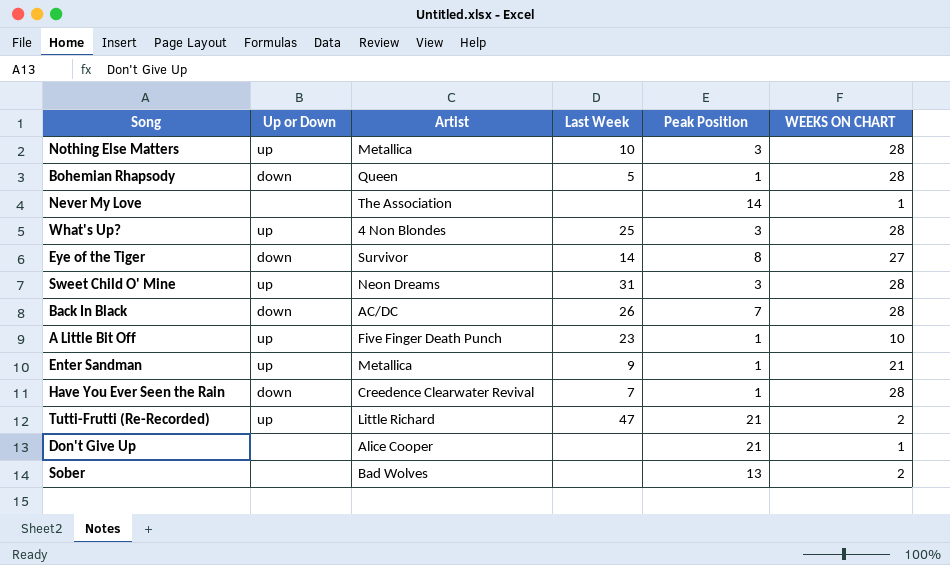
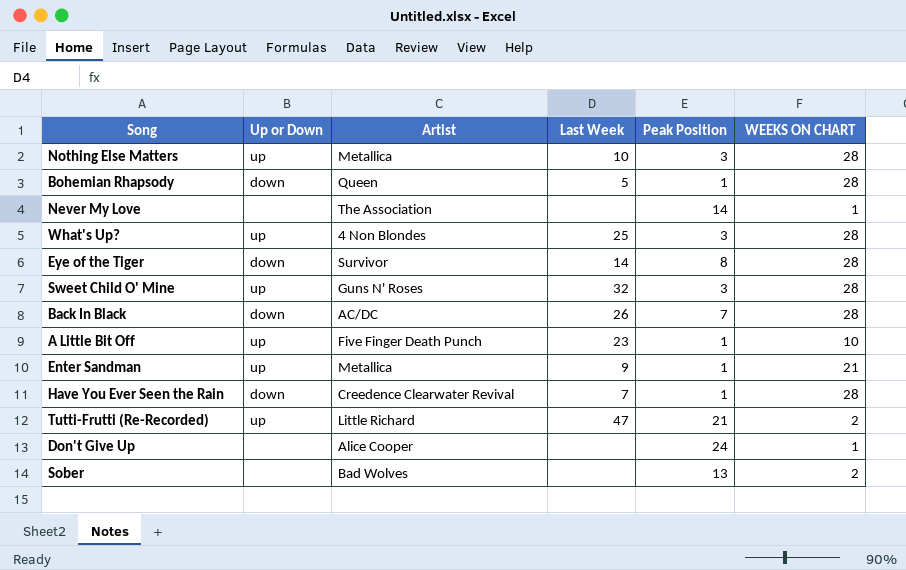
Eye of the Tiger | WEEKS ON CHART: 27 -> 28
Sweet Child O' Mine | Artist: Neon Dreams -> Guns N' Roses
Sweet Child O' Mine | Last Week: 31 -> 32
Don't Give Up | Peak Position: 21 -> 24

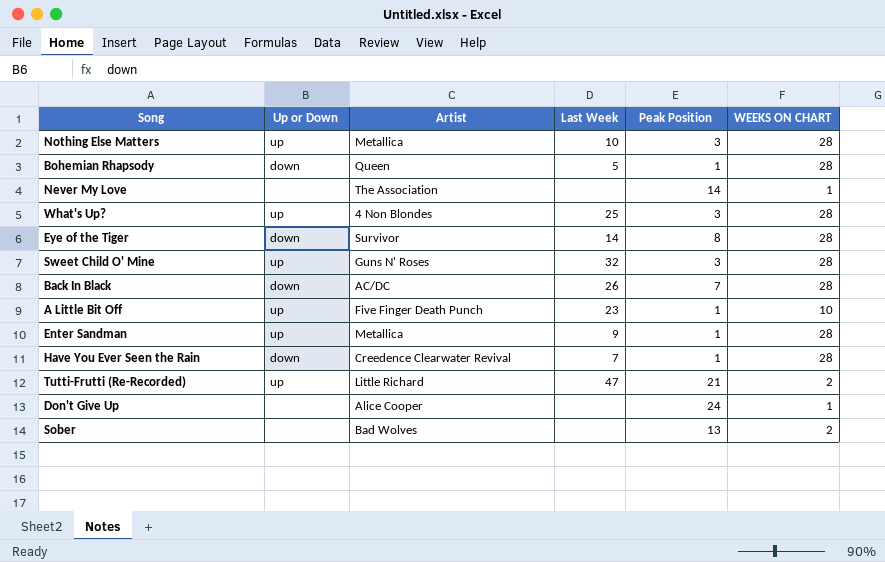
Enter Sandman | WEEKS ON CHART: 21 -> 28

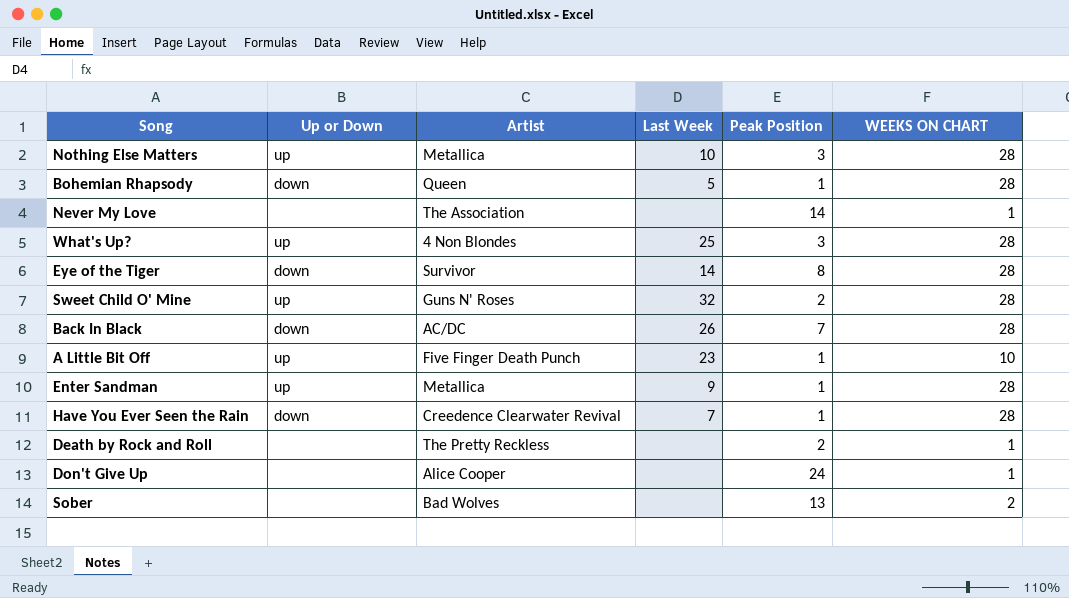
row Tutti-Frutti (Re-Recorded): up | Little Richard | 47 | 21 | 2 -> none
Sweet Child O' Mine | Peak Position: 3 -> 2
row Death by Rock and Roll: none -> none | The Pretty Reckless | none | 2 | 1

